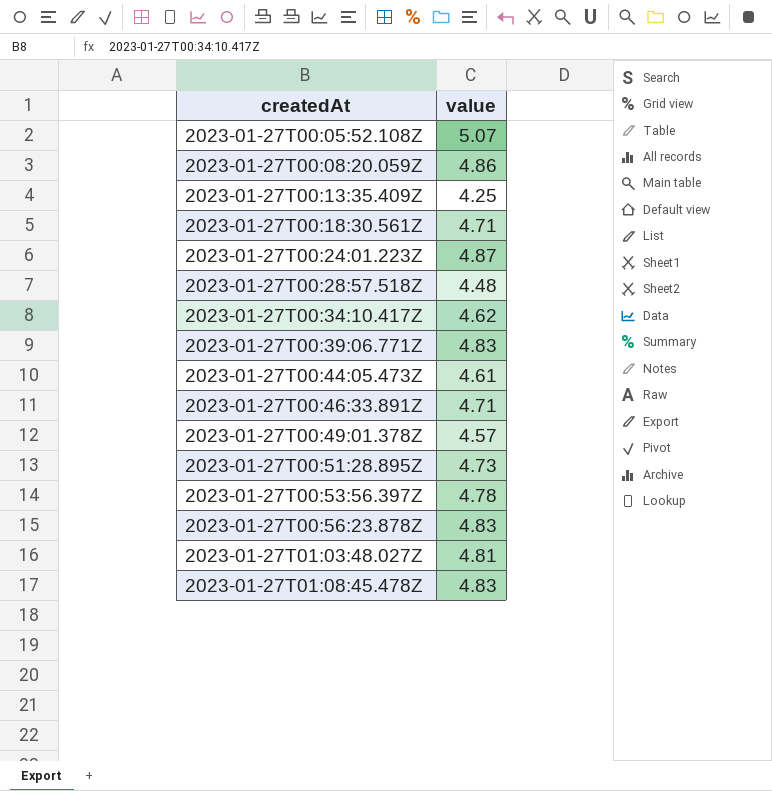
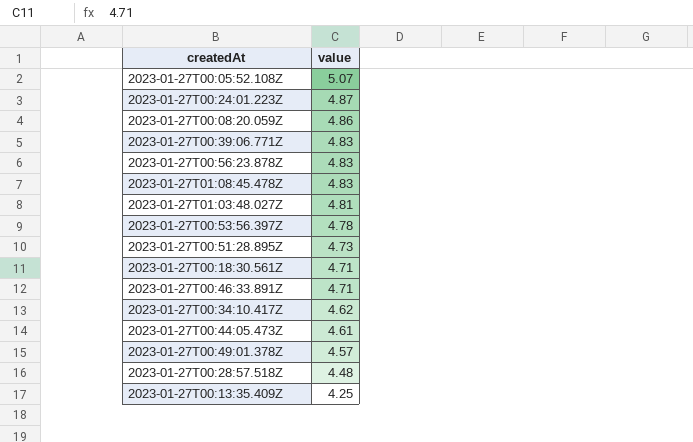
row order: createdAt ascending -> value descending

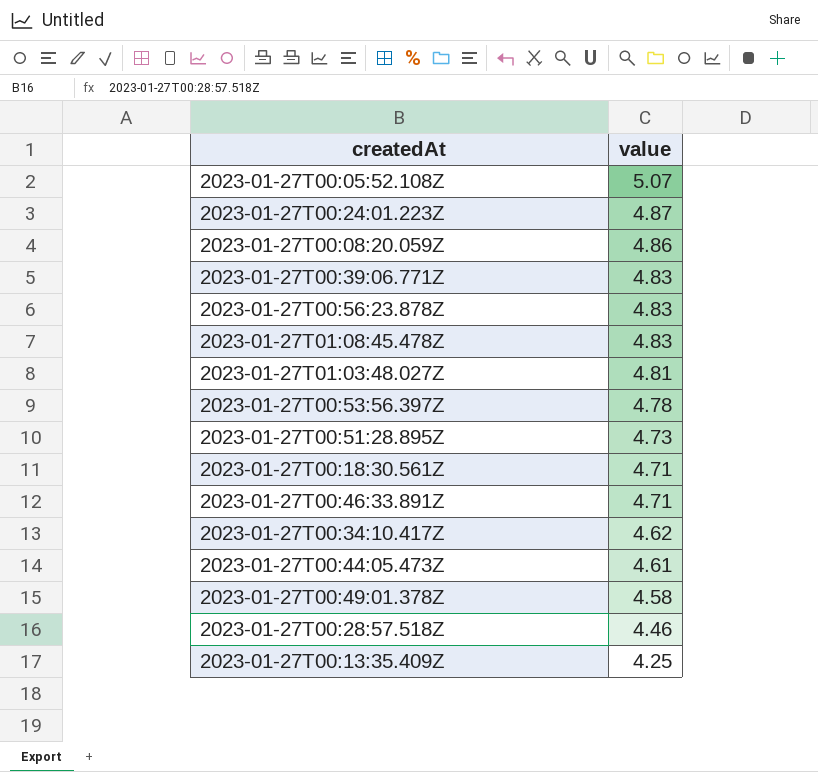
2023-01-27T00:49:01.378Z | value: 4.57 -> 4.58
2023-01-27T00:28:57.518Z | value: 4.48 -> 4.46

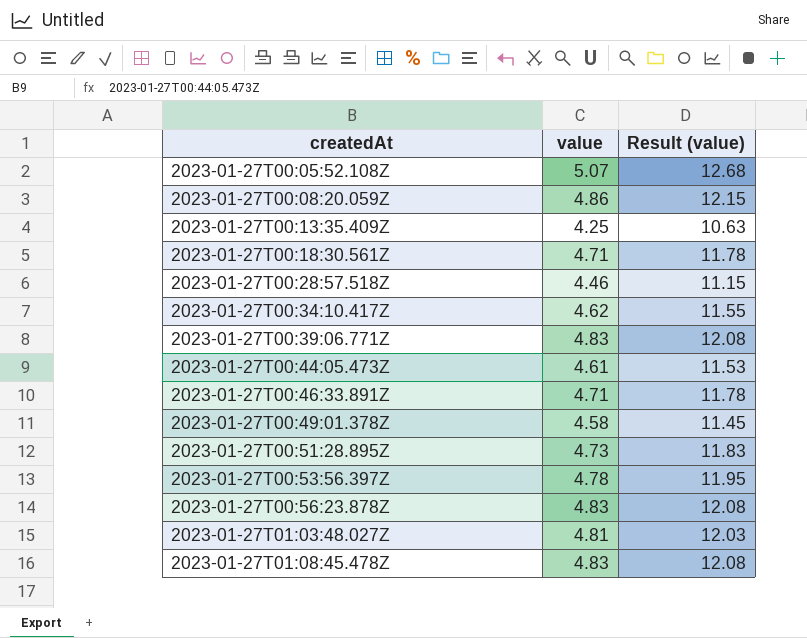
row order: value descending -> createdAt ascending
column Result (value) | formula: none -> [value] * 2.5
row 2023-01-27T00:24:01.223Z: 4.87 -> none

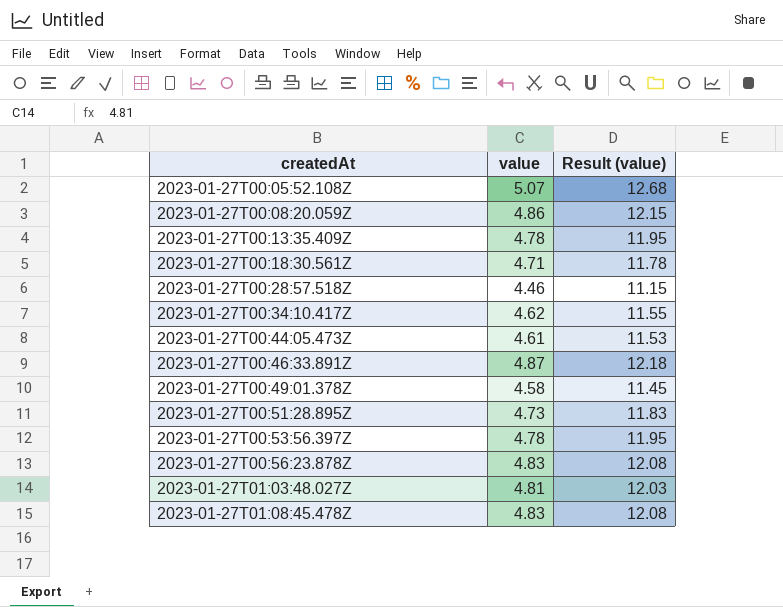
row 2023-01-27T00:39:06.771Z: 4.83 | 12.08 -> none
2023-01-27T00:13:35.409Z | value: 4.25 -> 4.78
2023-01-27T00:13:35.409Z | Result (value): 10.63 -> 11.95
2023-01-27T00:46:33.891Z | value: 4.71 -> 4.87
2023-01-27T00:46:33.891Z | Result (value): 11.78 -> 12.18

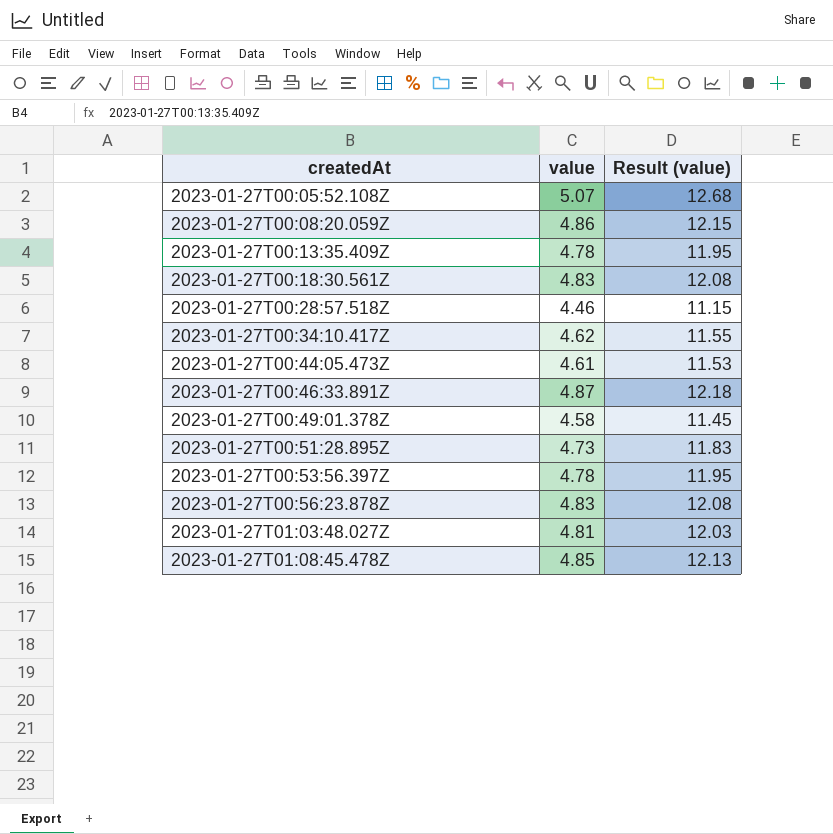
2023-01-27T00:18:30.561Z | value: 4.71 -> 4.83
2023-01-27T00:18:30.561Z | Result (value): 11.78 -> 12.08
2023-01-27T01:08:45.478Z | value: 4.83 -> 4.85
2023-01-27T01:08:45.478Z | Result (value): 12.08 -> 12.13

